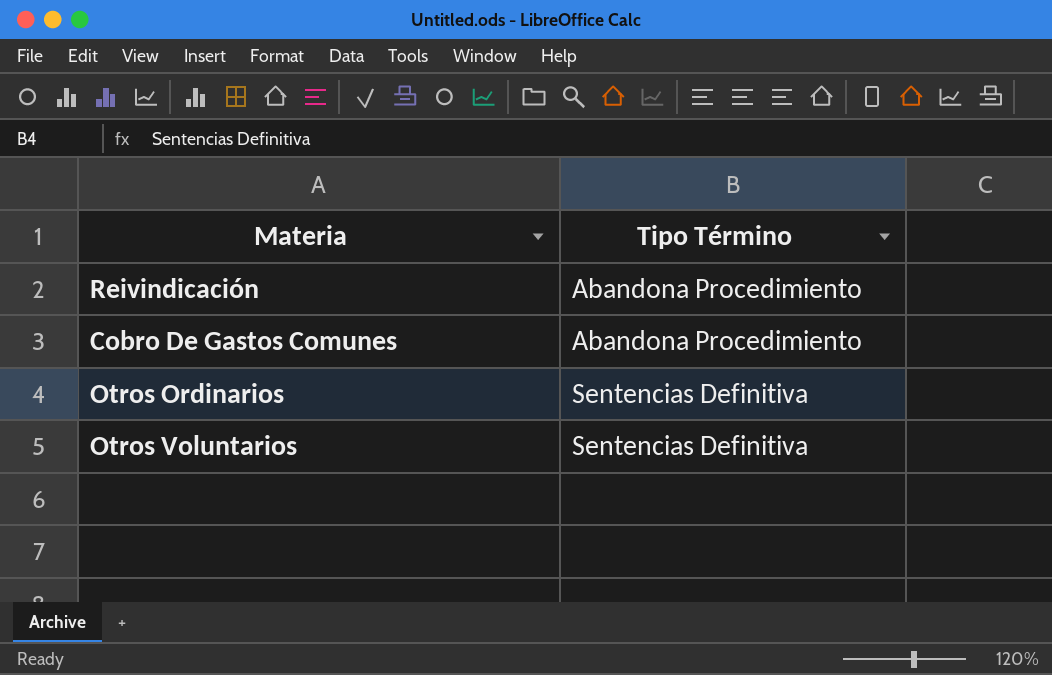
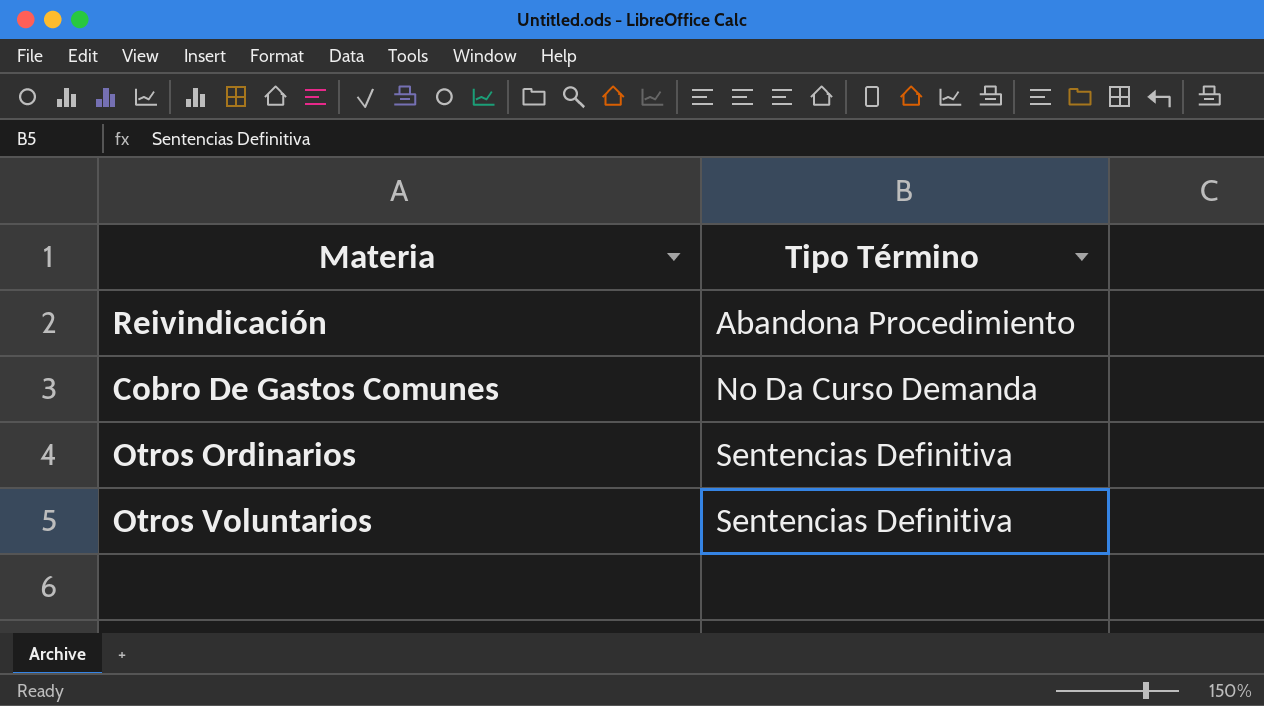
Cobro De Gastos Comunes | Tipo Término: Abandona Procedimiento -> No Da Curso Demanda

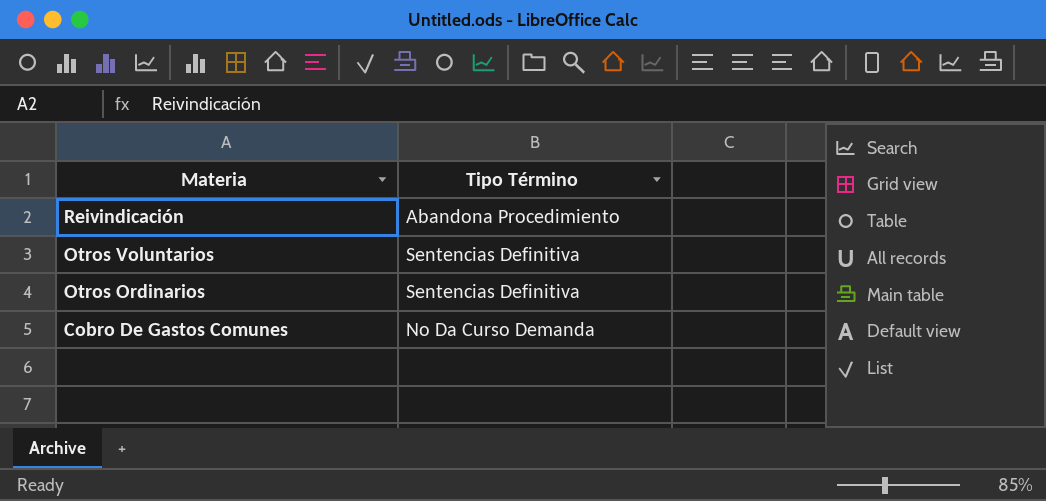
row order: Tipo Término ascending -> Materia descending

